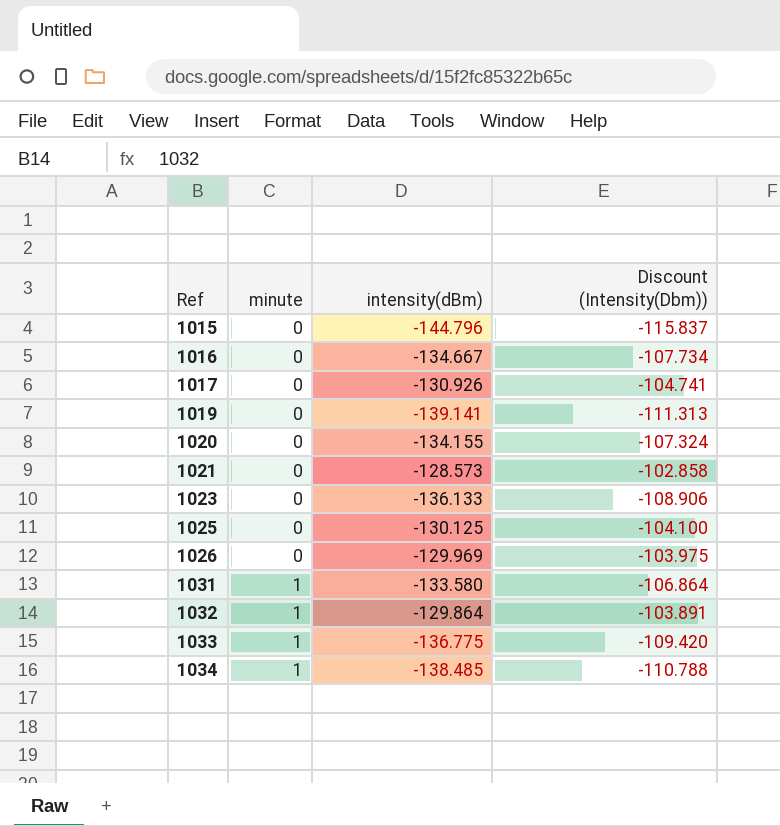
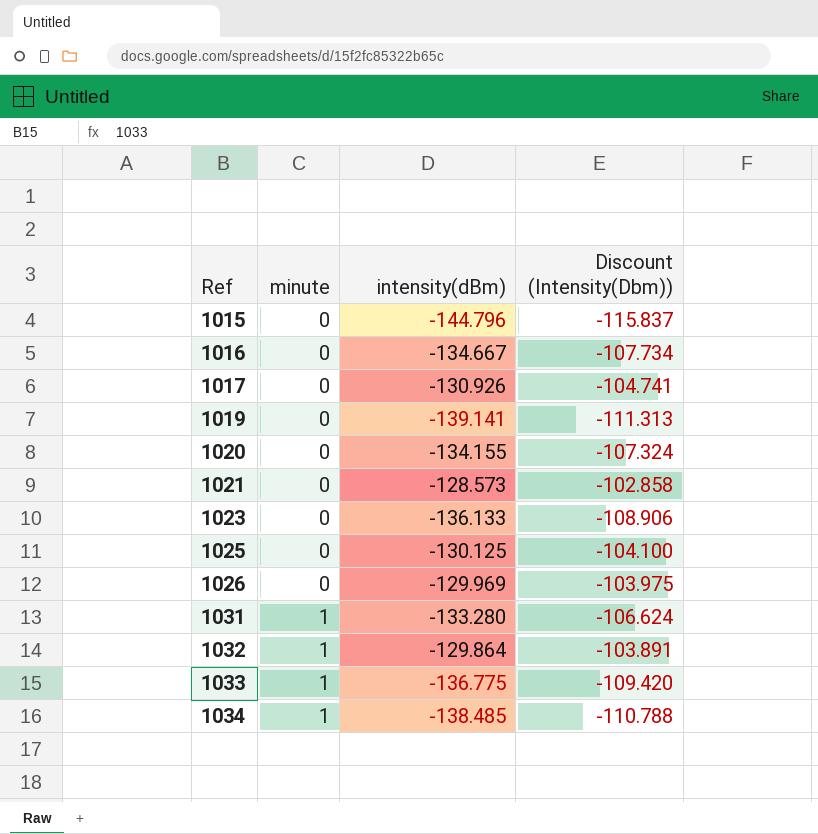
1031 | intensity(dBm): -133.580 -> -133.280
1031 | Discount (Intensity(Dbm)): -106.864 -> -106.624

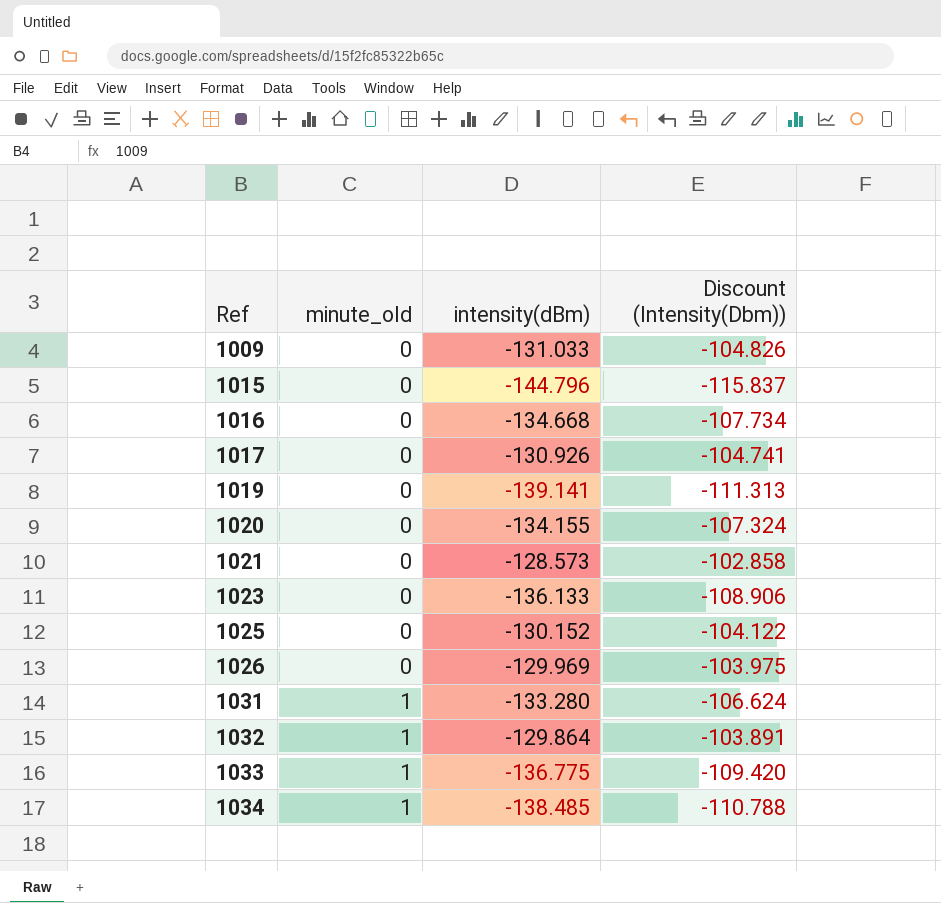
column name: minute -> minute_old
row 1009: none -> 0 | -131.033 | -104.826
1016 | intensity(dBm): -134.667 -> -134.668
1025 | intensity(dBm): -130.125 -> -130.152
1025 | Discount (Intensity(Dbm)): -104.100 -> -104.122

